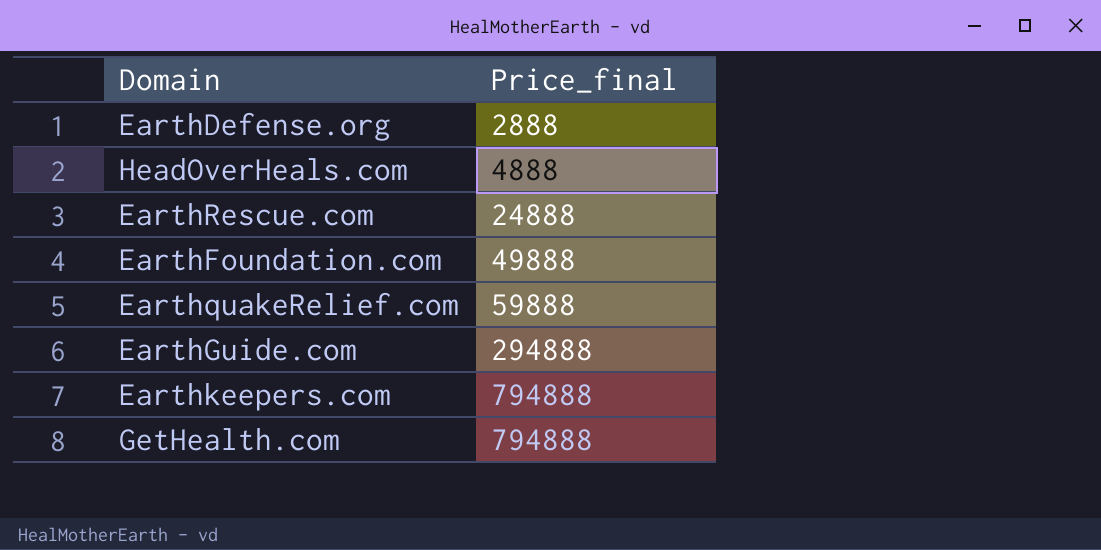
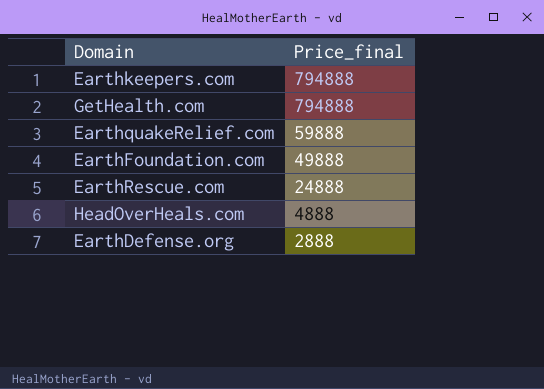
row order: Price_final ascending -> Price_final descending
row EarthGuide.com: 294888 -> none

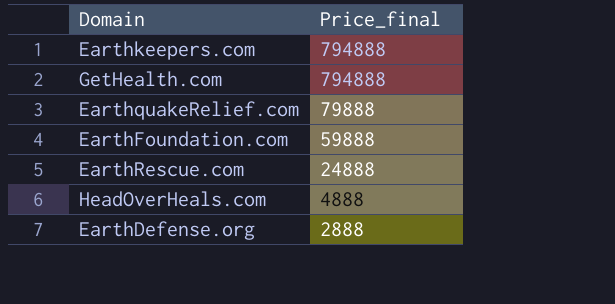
EarthquakeRelief.com | Price_final: 59888 -> 79888
EarthFoundation.com | Price_final: 49888 -> 59888

